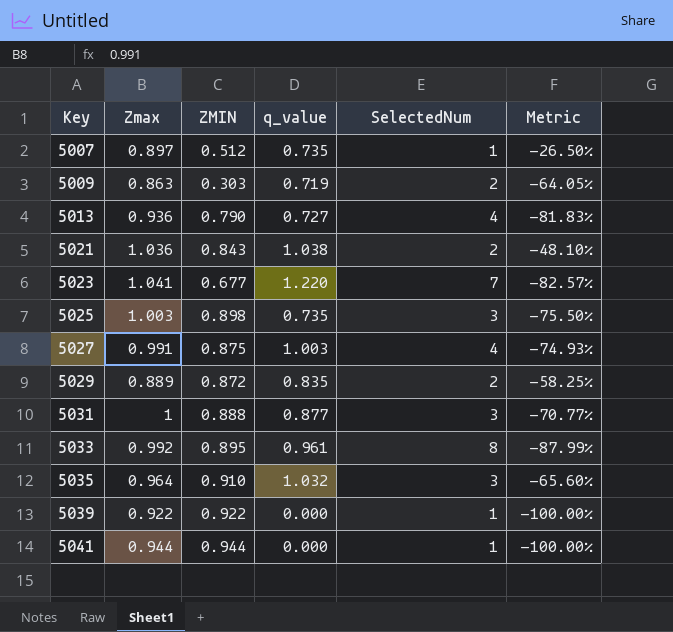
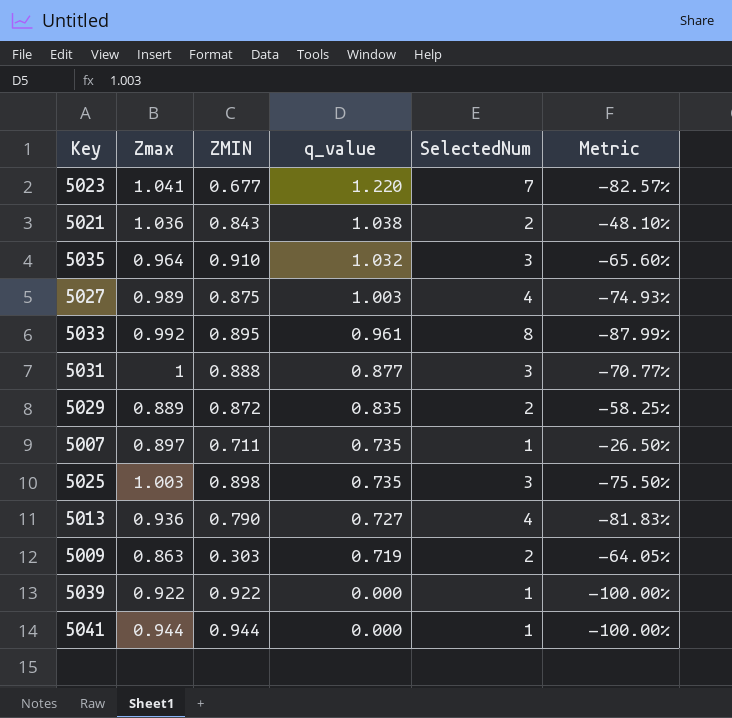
row order: Key ascending -> q_value descending
5027 | Zmax: 0.991 -> 0.989
5007 | ZMIN: 0.512 -> 0.711

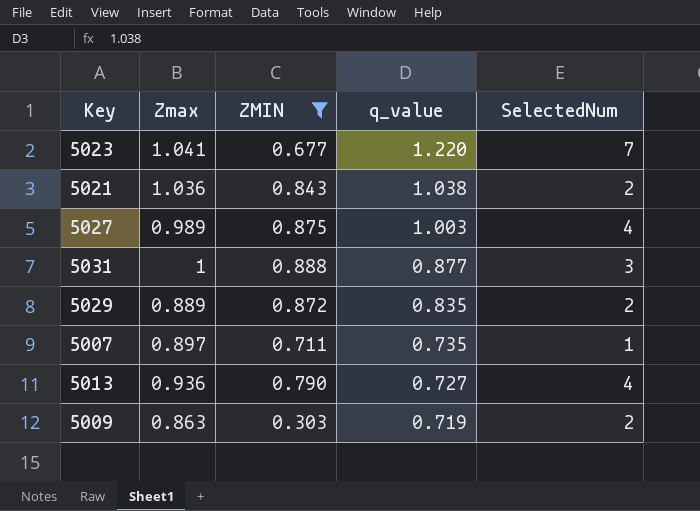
filter: none -> ZMIN <= 0.888
column Metric | formula: ([q_value] - [SelectedNum]) / [SelectedNum] -> none

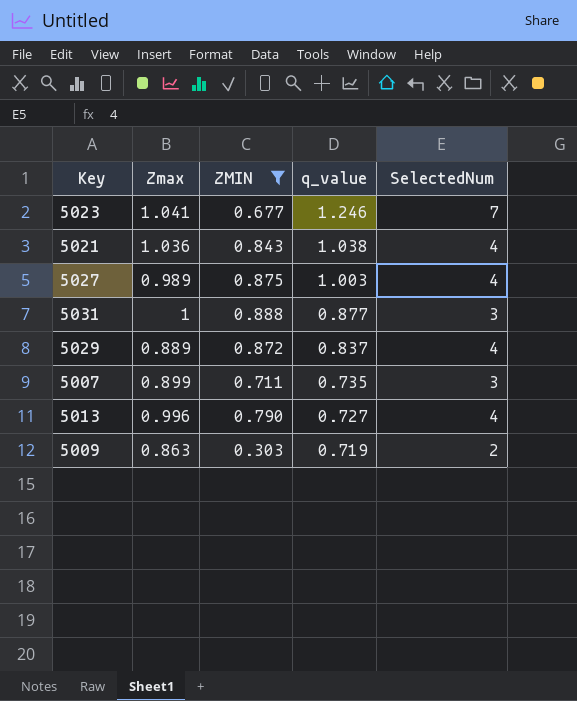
5023 | q_value: 1.220 -> 1.246
5021 | SelectedNum: 2 -> 4
5029 | q_value: 0.835 -> 0.837
5029 | SelectedNum: 2 -> 4
5007 | Zmax: 0.897 -> 0.899
5007 | SelectedNum: 1 -> 3
5013 | Zmax: 0.936 -> 0.996

